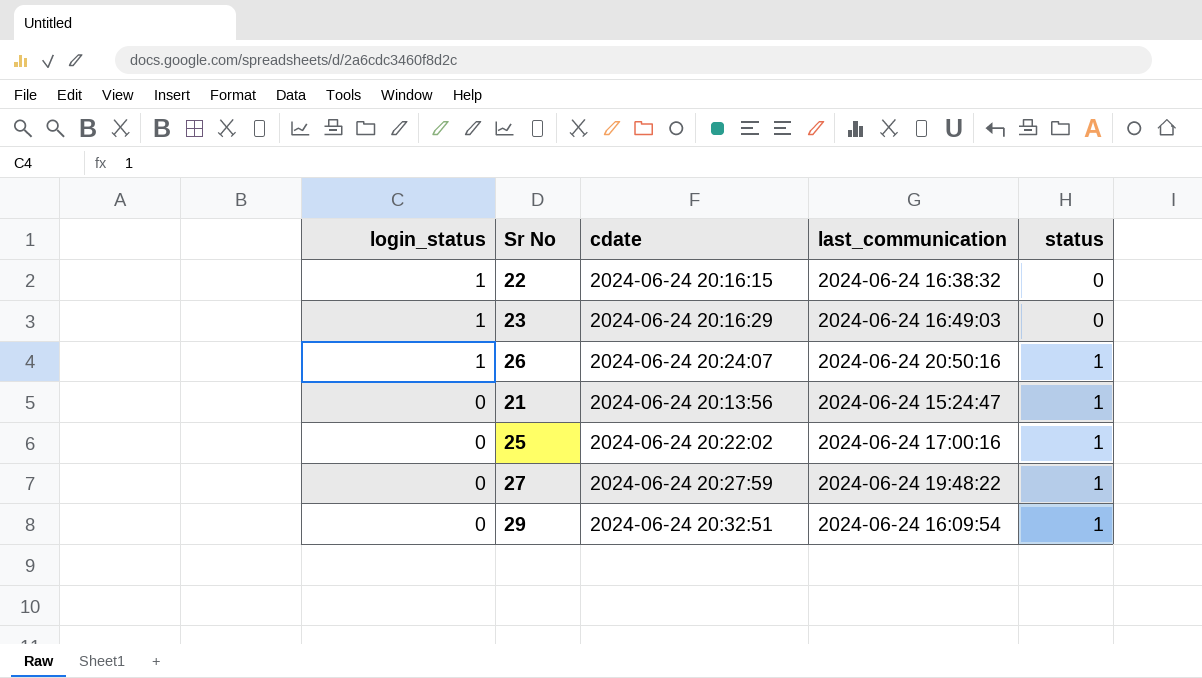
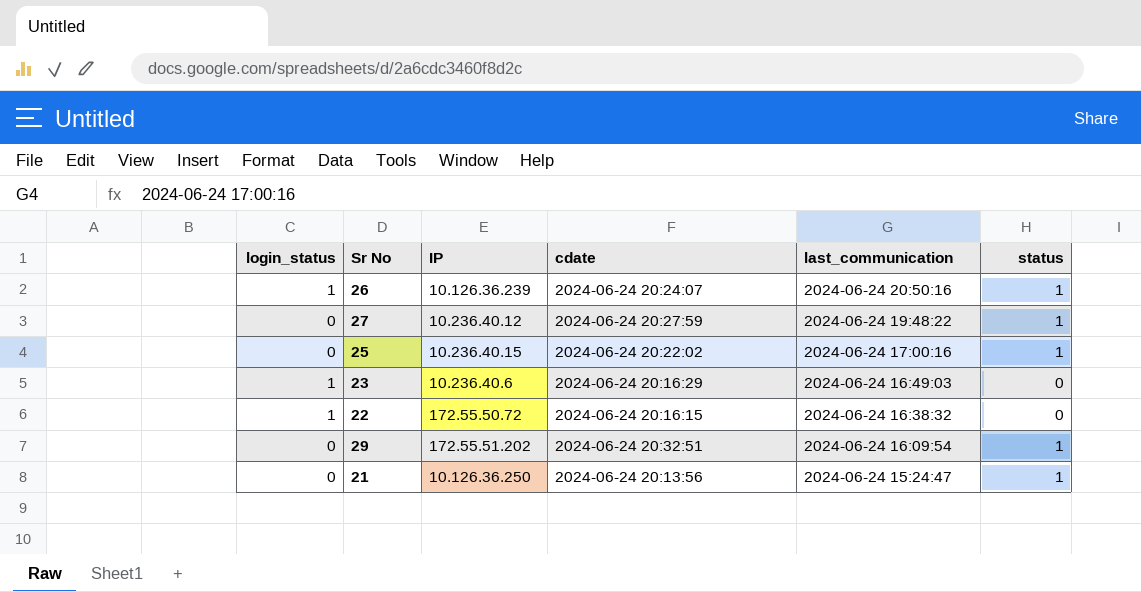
row order: login_status descending -> last_communication descending
column IP | position: none -> 3

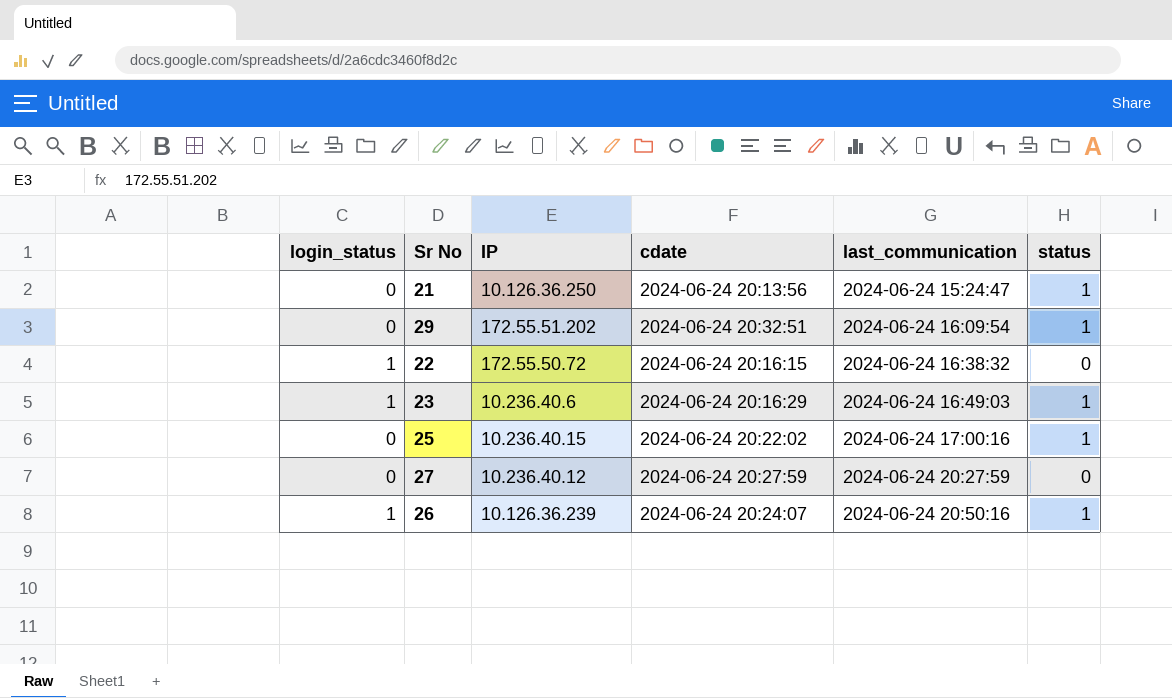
row order: last_communication descending -> last_communication ascending
23 | status: 0 -> 1
27 | last_communication: 2024-06-24 19:48:22 -> 2024-06-24 20:27:59
27 | status: 1 -> 0

